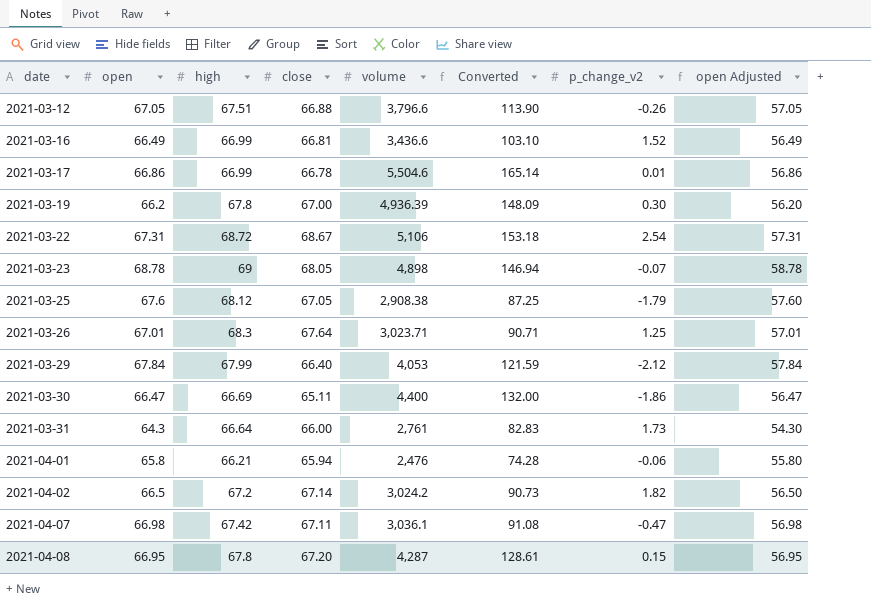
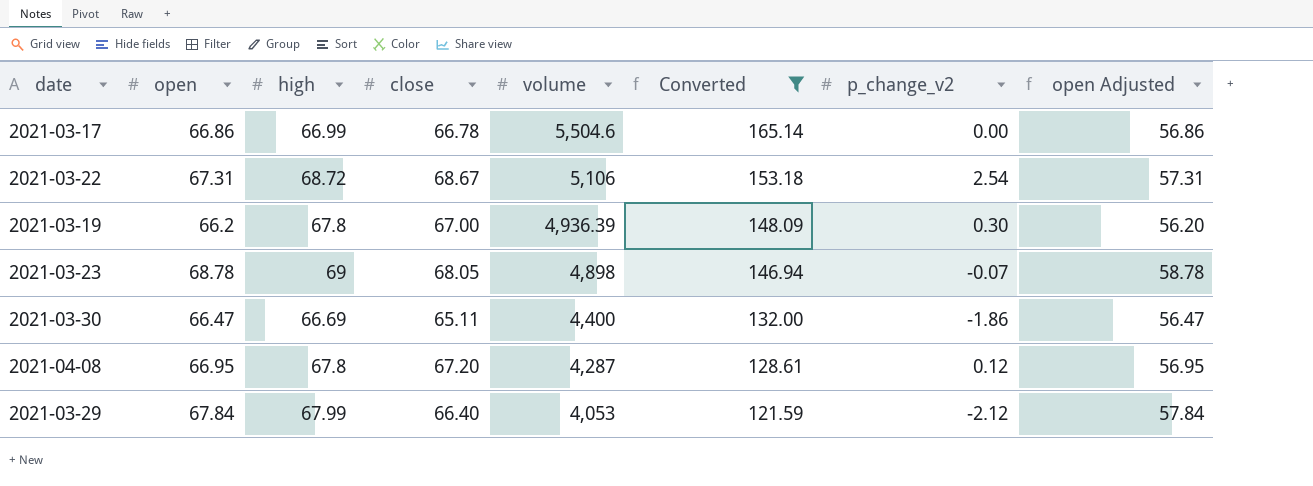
filter: none -> Converted >= 121.59
row order: date ascending -> volume descending
2021-03-17 | p_change_v2: 0.01 -> 0.00
2021-04-08 | p_change_v2: 0.15 -> 0.12

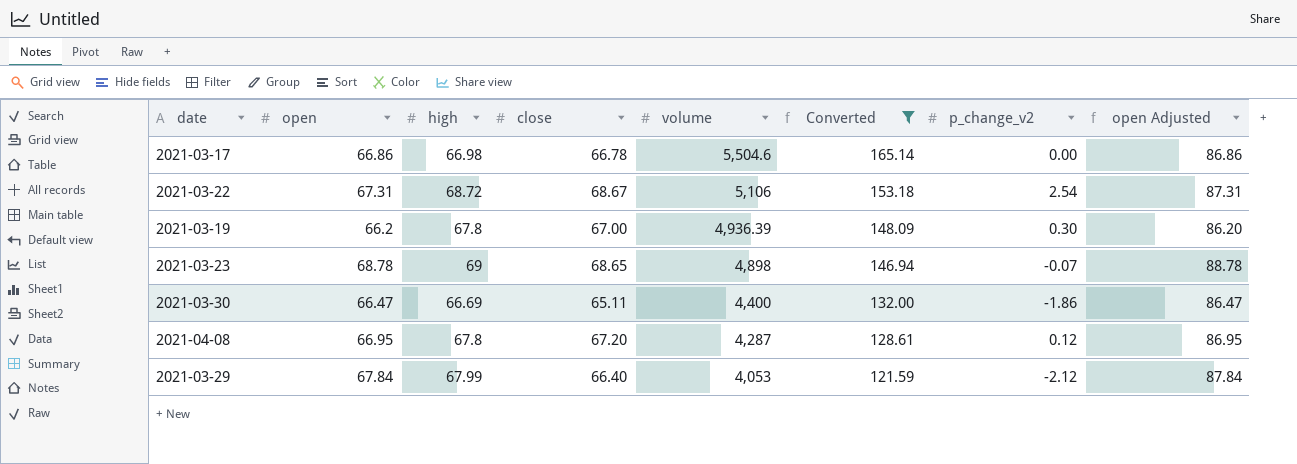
column open Adjusted | formula: [open] - 10 -> [open] + 20
2021-03-17 | high: 66.99 -> 66.98
2021-03-23 | close: 68.05 -> 68.65

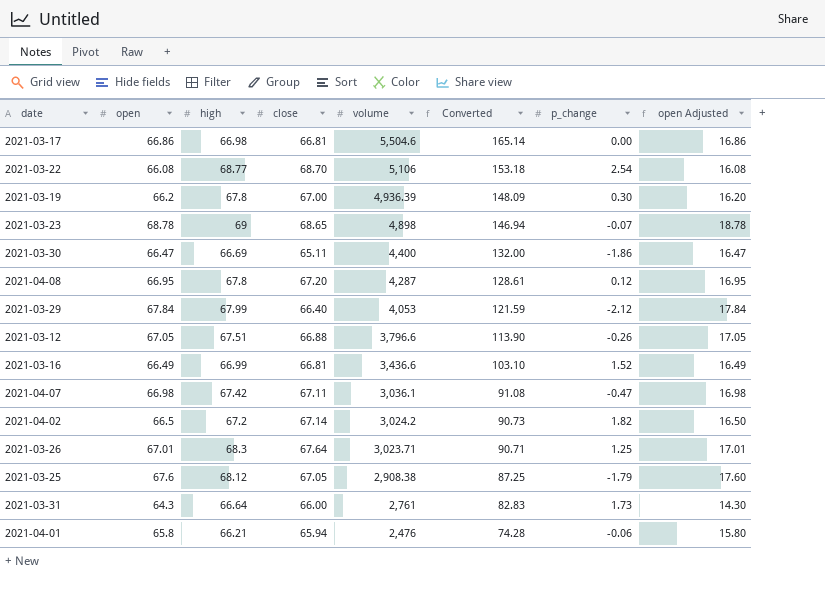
filter: Converted >= 121.59 -> none
column name: p_change_v2 -> p_change
column open Adjusted | formula: [open] + 20 -> [open] - 50
2021-03-17 | close: 66.78 -> 66.81
2021-03-22 | open: 67.31 -> 66.08
2021-03-22 | high: 68.72 -> 68.77
2021-03-22 | close: 68.67 -> 68.70

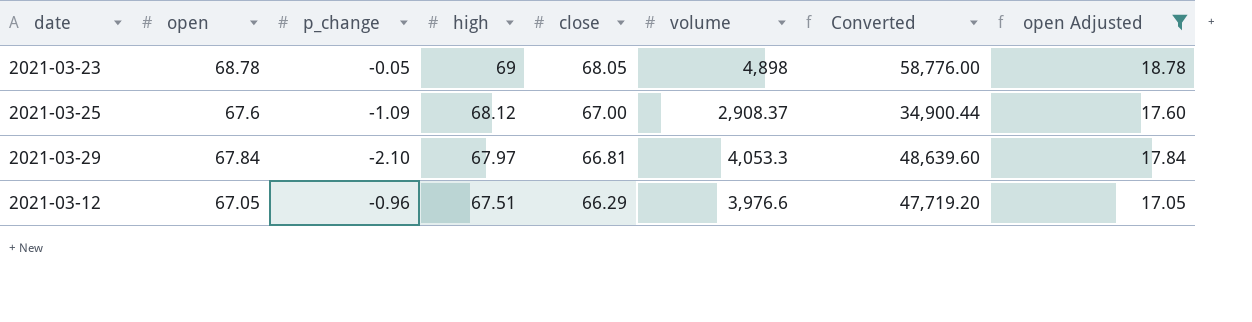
filter: none -> open Adjusted >= 17.05
row order: volume descending -> high descending
column p_change | position: 7 -> 3
column Converted | formula: [volume] * 0.03 -> [volume] * 12
2021-03-23 | p_change: -0.07 -> -0.05
2021-03-23 | close: 68.65 -> 68.05
2021-03-25 | p_change: -1.79 -> -1.09
2021-03-25 | close: 67.05 -> 67.00
2021-03-25 | volume: 2,908.38 -> 2,908.37
2021-03-29 | p_change: -2.12 -> -2.10
2021-03-29 | high: 67.99 -> 67.97
2021-03-29 | close: 66.40 -> 66.81
2021-03-29 | volume: 4,053 -> 4,053.3
2021-03-12 | p_change: -0.26 -> -0.96
2021-03-12 | close: 66.88 -> 66.29
2021-03-12 | volume: 3,796.6 -> 3,976.6

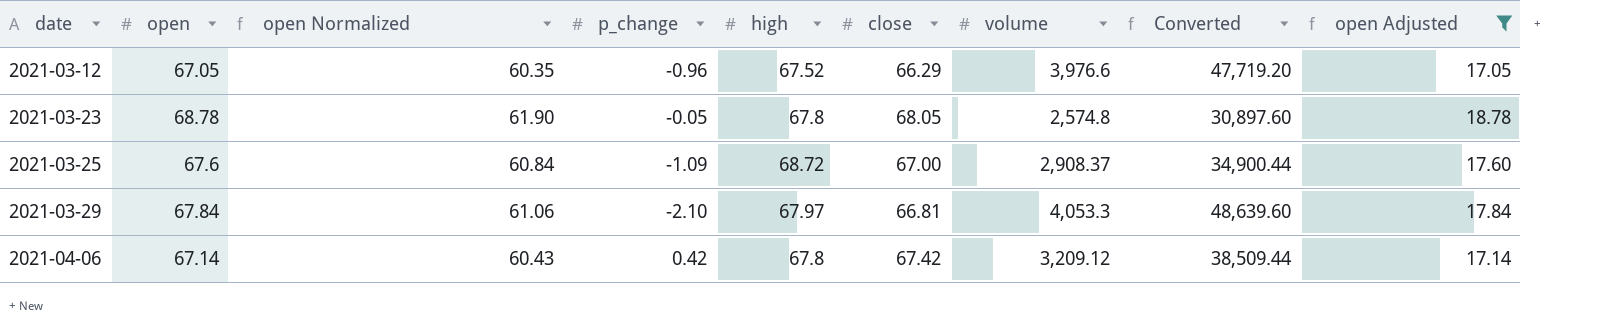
row order: high descending -> date ascending
column open Normalized | formula: none -> [open] * 0.9
2021-03-12 | high: 67.51 -> 67.52
2021-03-23 | high: 69 -> 67.8
2021-03-23 | volume: 4,898 -> 2,574.8
2021-03-23 | Converted: 58,776.00 -> 30,897.60
2021-03-25 | high: 68.12 -> 68.72
row 2021-04-06: none -> 67.14 | 60.43 | 0.42 | 67.8 | 67.42 | 3,209.12 | 38,509.44 | 17.14

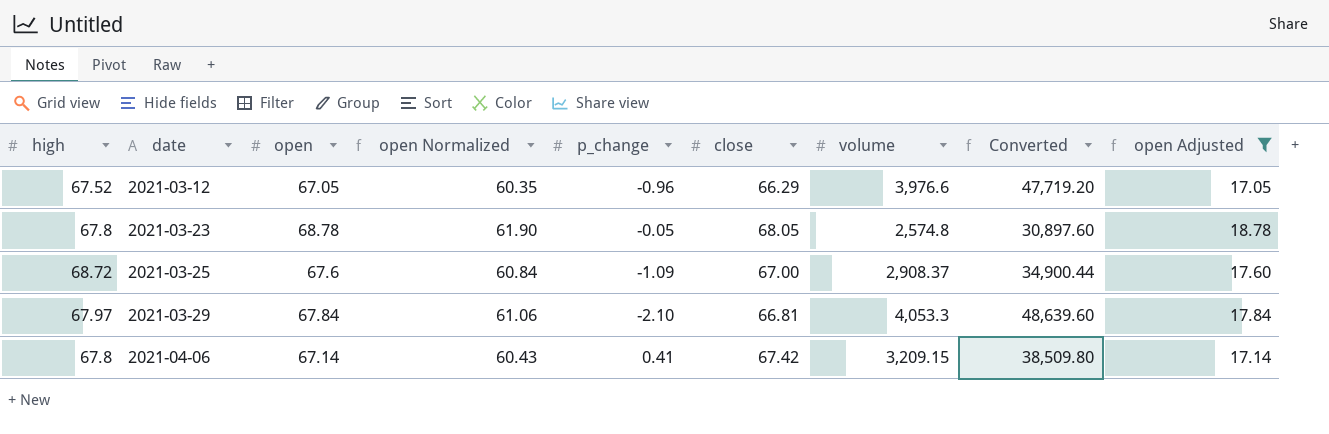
column high | position: 5 -> 1
2021-04-06 | p_change: 0.42 -> 0.41
2021-04-06 | volume: 3,209.12 -> 3,209.15
2021-04-06 | Converted: 38,509.44 -> 38,509.80

